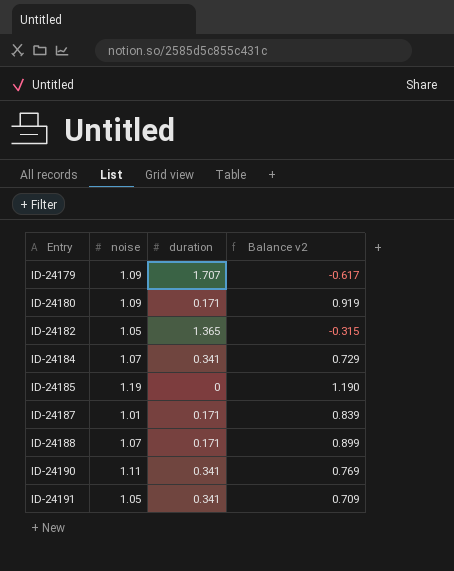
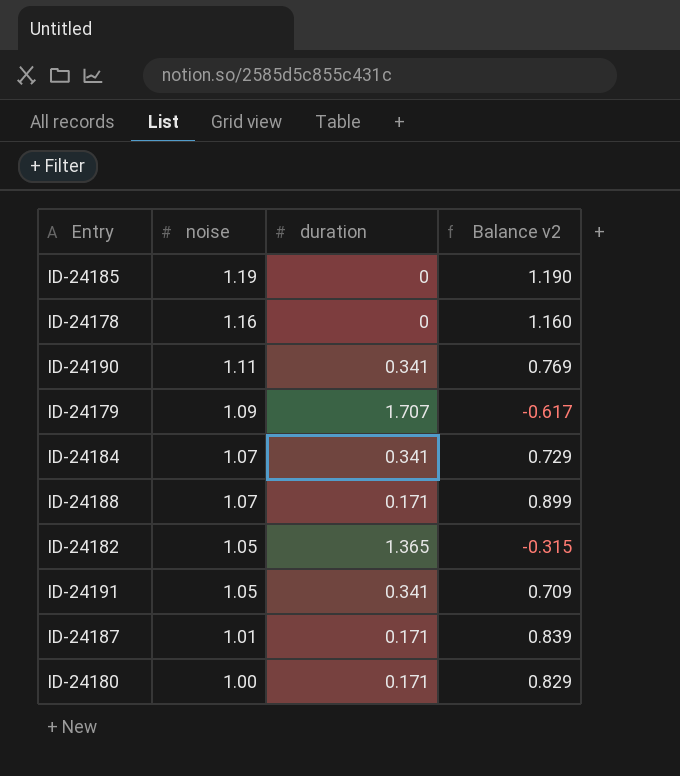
row order: Entry ascending -> noise descending
row ID-24178: none -> 1.16 | 0 | 1.160
ID-24180 | noise: 1.09 -> 1.00
ID-24180 | Balance v2: 0.919 -> 0.829

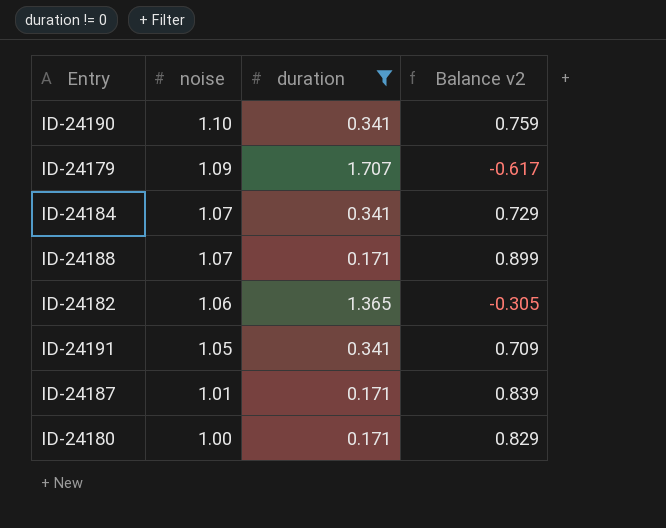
filter: none -> duration != 0
ID-24190 | noise: 1.11 -> 1.10
ID-24190 | Balance v2: 0.769 -> 0.759
ID-24182 | noise: 1.05 -> 1.06
ID-24182 | Balance v2: -0.315 -> -0.305

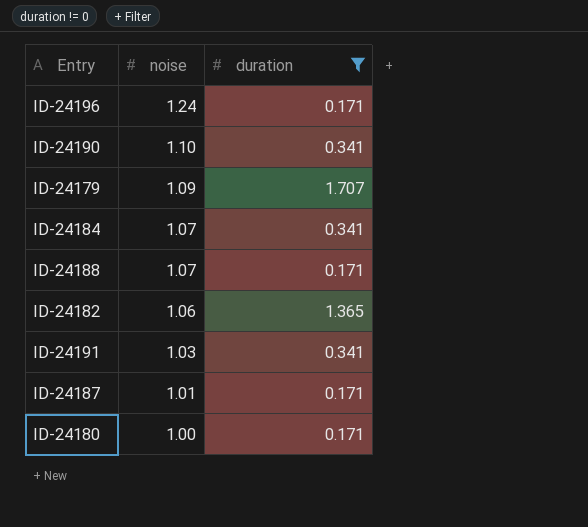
column Balance v2 | formula: [noise] - [duration] -> none
row ID-24196: none -> 1.24 | 0.171
ID-24191 | noise: 1.05 -> 1.03

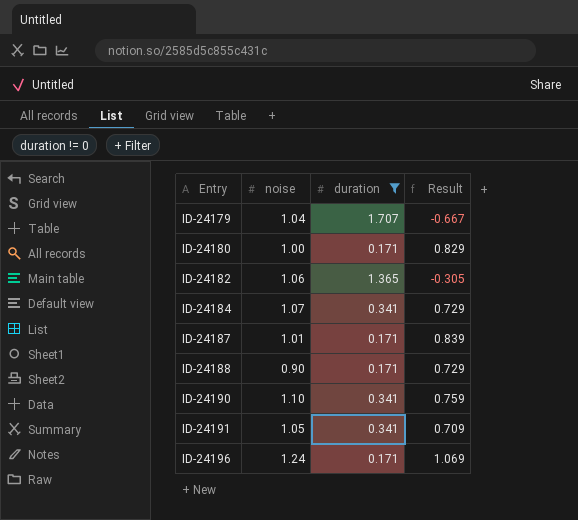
row order: noise descending -> Entry ascending
column Result | formula: none -> [noise] - [duration]
ID-24179 | noise: 1.09 -> 1.04
ID-24188 | noise: 1.07 -> 0.90
ID-24191 | noise: 1.03 -> 1.05

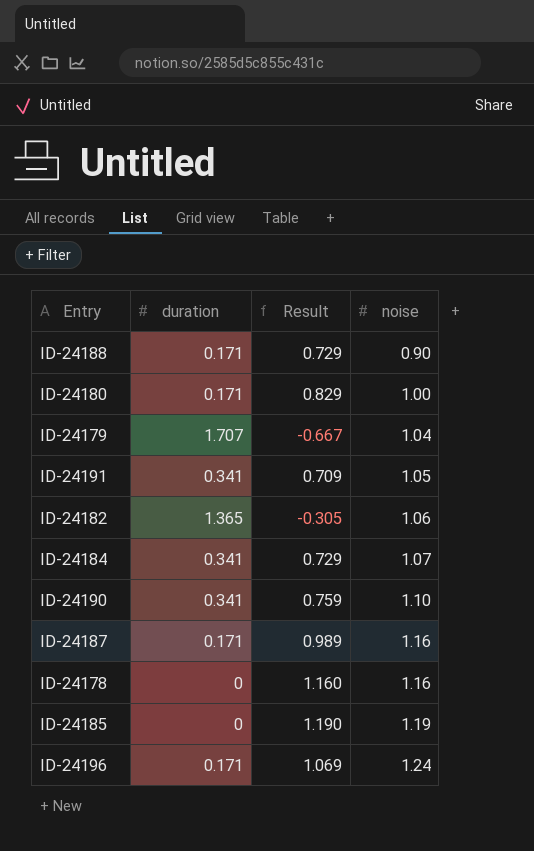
filter: duration != 0 -> none
row order: Entry ascending -> noise ascending
column noise | position: 2 -> 4
ID-24187 | Result: 0.839 -> 0.989
ID-24187 | noise: 1.01 -> 1.16

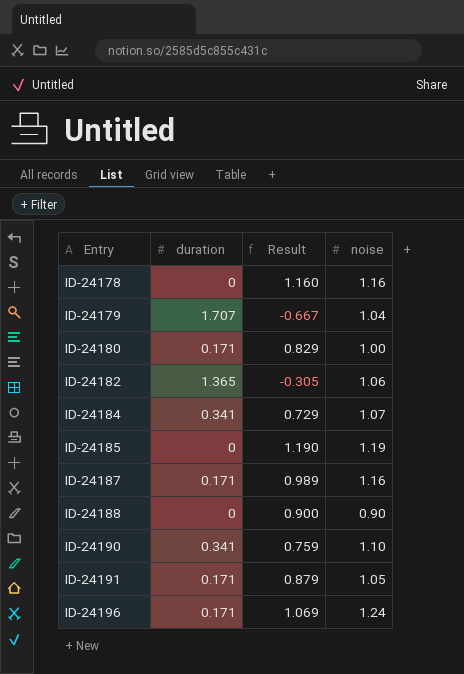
row order: noise ascending -> Entry ascending
ID-24188 | duration: 0.171 -> 0
ID-24188 | Result: 0.729 -> 0.900
ID-24191 | duration: 0.341 -> 0.171
ID-24191 | Result: 0.709 -> 0.879

